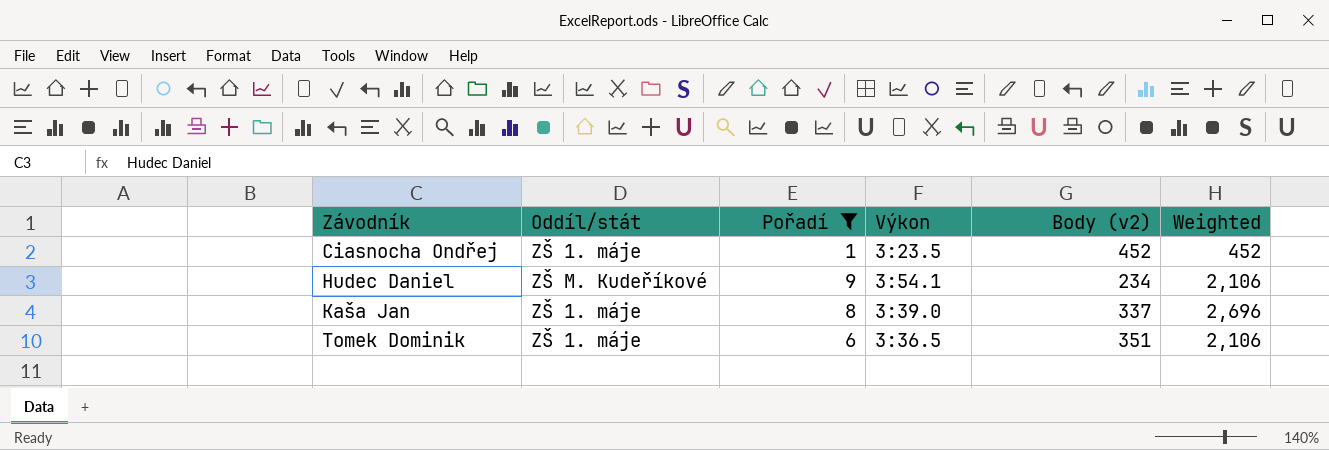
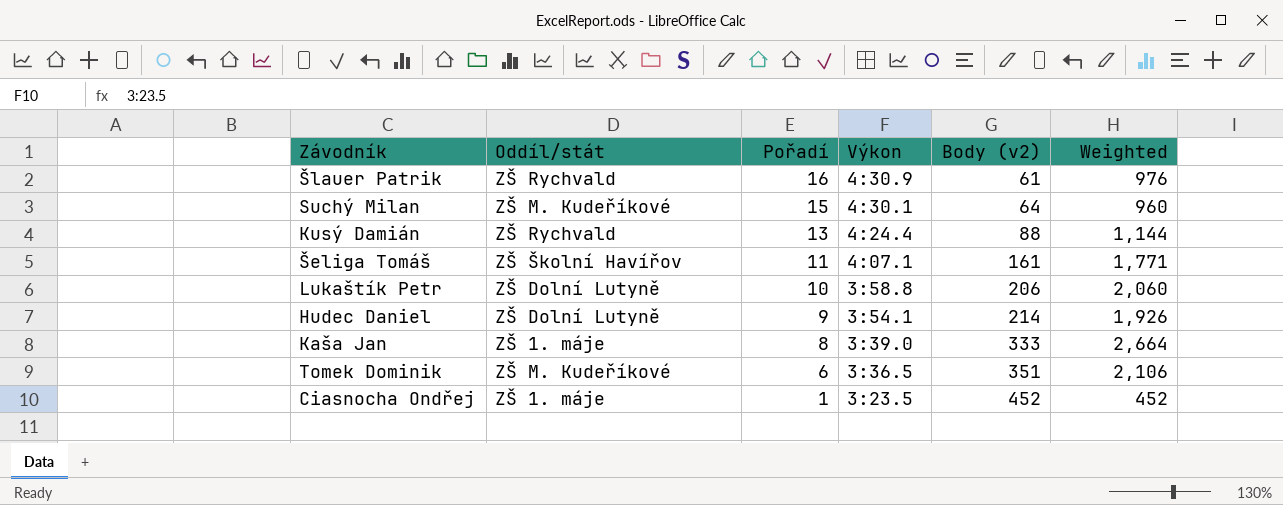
filter: Pořadí <= 9 -> none
row order: Závodník ascending -> Pořadí descending
Hudec Daniel | Oddíl/stát: ZŠ M. Kudeříkové -> ZŠ Dolní Lutyně
Hudec Daniel | Body (v2): 234 -> 214
Hudec Daniel | Weighted: 2,106 -> 1,926
Kaša Jan | Body (v2): 337 -> 333
Kaša Jan | Weighted: 2,696 -> 2,664
Tomek Dominik | Oddíl/stát: ZŠ 1. máje -> ZŠ M. Kudeříkové

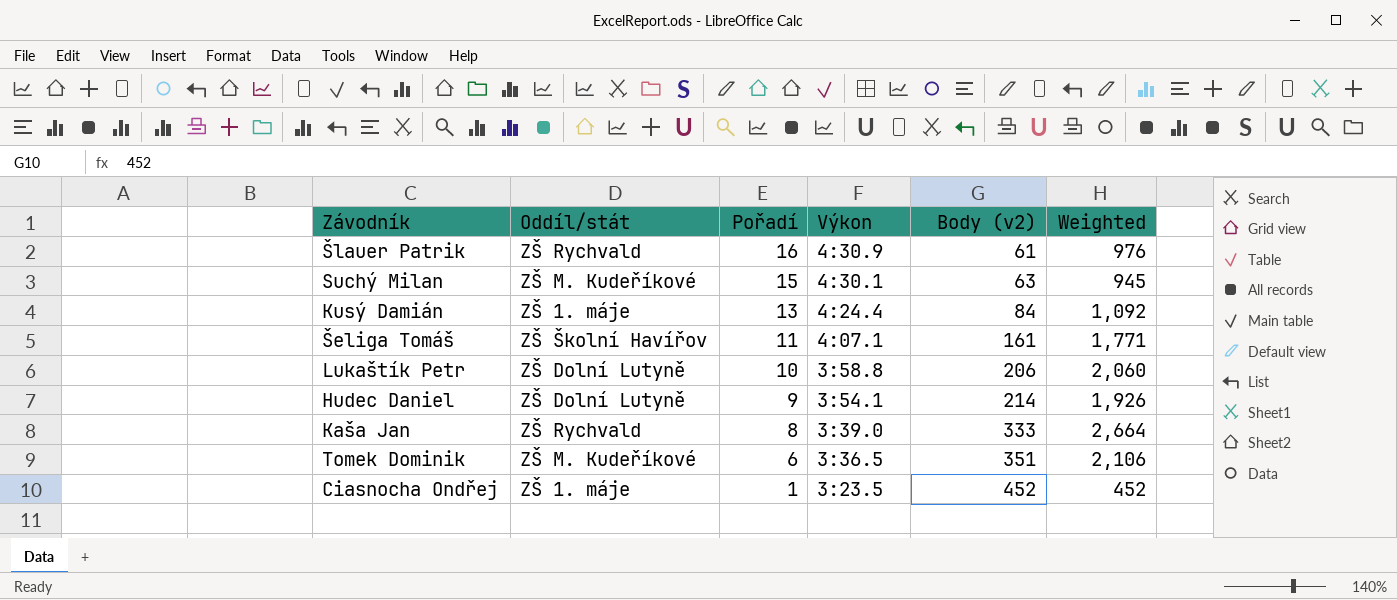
Suchý Milan | Body (v2): 64 -> 63
Suchý Milan | Weighted: 960 -> 945
Kusý Damián | Oddíl/stát: ZŠ Rychvald -> ZŠ 1. máje
Kusý Damián | Body (v2): 88 -> 84
Kusý Damián | Weighted: 1,144 -> 1,092
Kaša Jan | Oddíl/stát: ZŠ 1. máje -> ZŠ Rychvald

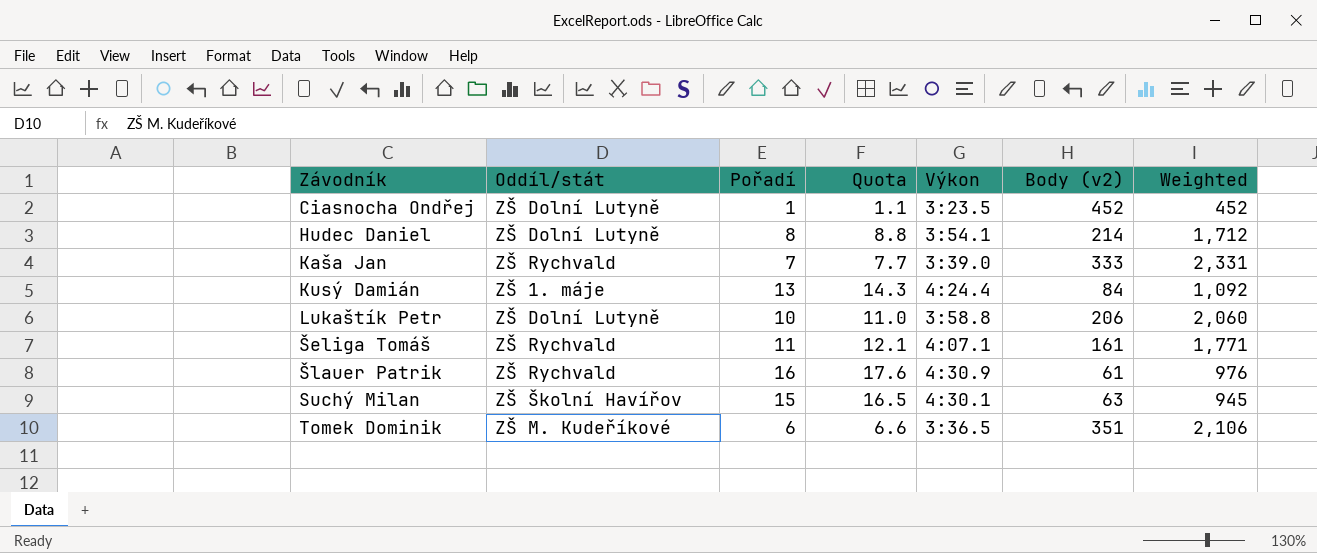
row order: Pořadí descending -> Závodník ascending
column Quota | formula: none -> [Pořadí] * 1.1
Ciasnocha Ondřej | Oddíl/stát: ZŠ 1. máje -> ZŠ Dolní Lutyně
Hudec Daniel | Pořadí: 9 -> 8
Hudec Daniel | Weighted: 1,926 -> 1,712
Kaša Jan | Pořadí: 8 -> 7
Kaša Jan | Weighted: 2,664 -> 2,331
Šeliga Tomáš | Oddíl/stát: ZŠ Školní Havířov -> ZŠ Rychvald
Suchý Milan | Oddíl/stát: ZŠ M. Kudeříkové -> ZŠ Školní Havířov

